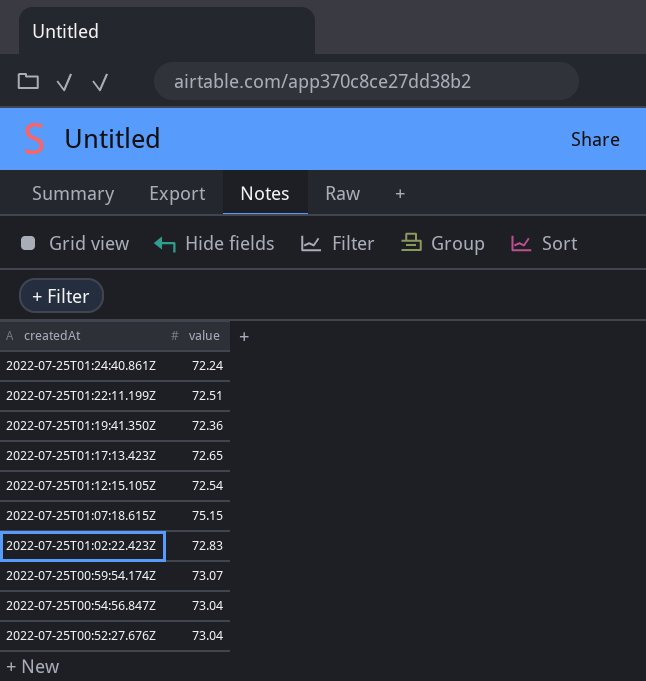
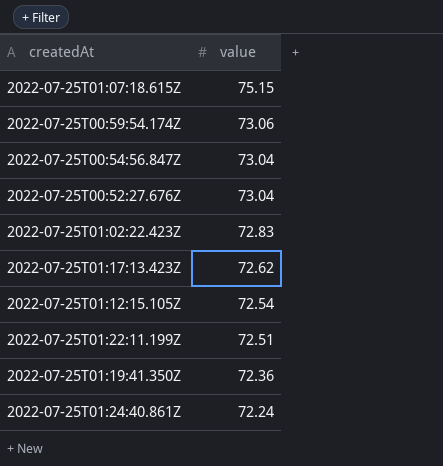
row order: createdAt descending -> value descending
2022-07-25T00:59:54.174Z | value: 73.07 -> 73.06
2022-07-25T01:17:13.423Z | value: 72.65 -> 72.62

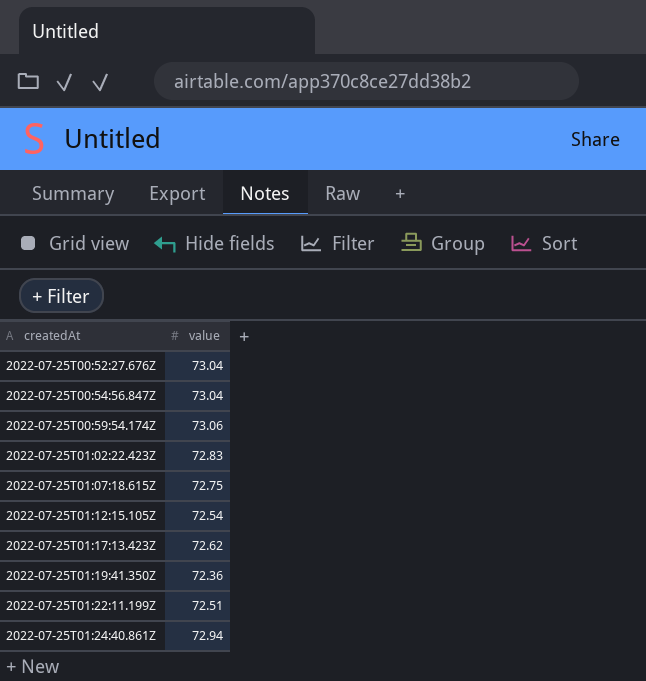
row order: value descending -> createdAt ascending
2022-07-25T01:07:18.615Z | value: 75.15 -> 72.75
2022-07-25T01:24:40.861Z | value: 72.24 -> 72.94

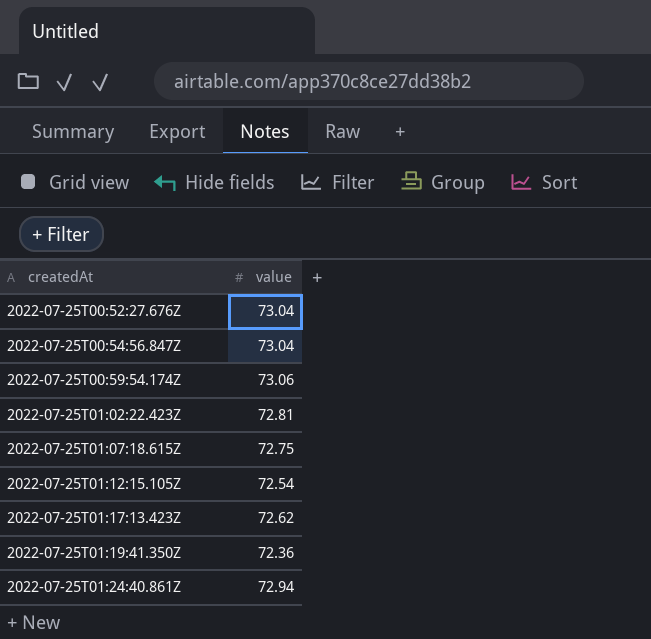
row 2022-07-25T01:22:11.199Z: 72.51 -> none
2022-07-25T01:02:22.423Z | value: 72.83 -> 72.81

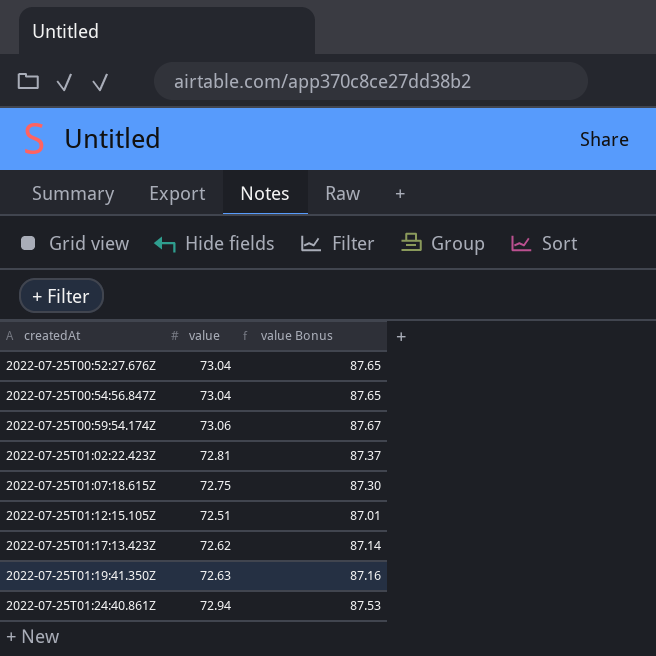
column value Bonus | formula: none -> [value] * 1.2
2022-07-25T01:12:15.105Z | value: 72.54 -> 72.51
2022-07-25T01:19:41.350Z | value: 72.36 -> 72.63

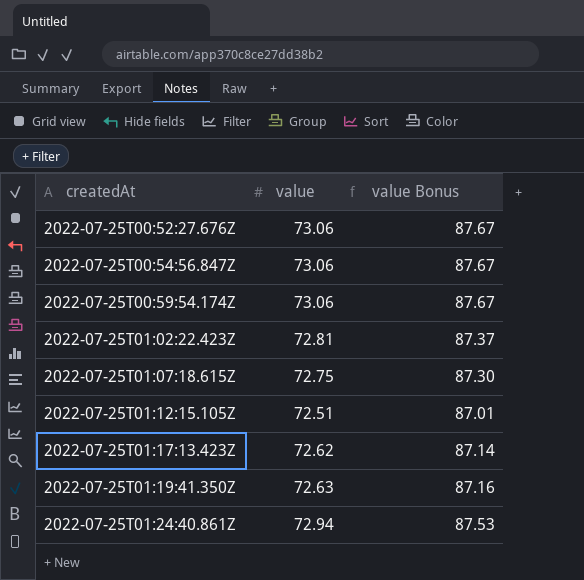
2022-07-25T00:52:27.676Z | value: 73.04 -> 73.06
2022-07-25T00:52:27.676Z | value Bonus: 87.65 -> 87.67
2022-07-25T00:54:56.847Z | value: 73.04 -> 73.06
2022-07-25T00:54:56.847Z | value Bonus: 87.65 -> 87.67

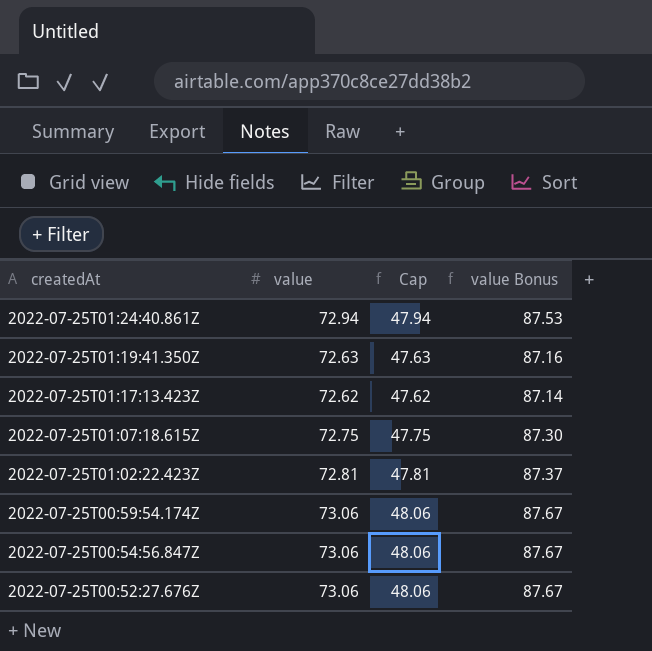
row order: createdAt ascending -> createdAt descending
column Cap | formula: none -> [value] - 25
row 2022-07-25T01:12:15.105Z: 72.51 | 87.01 -> none

